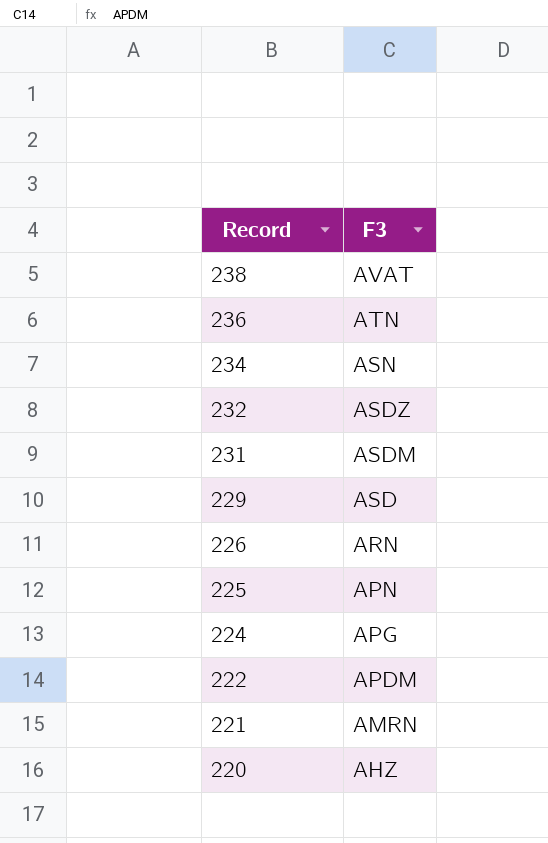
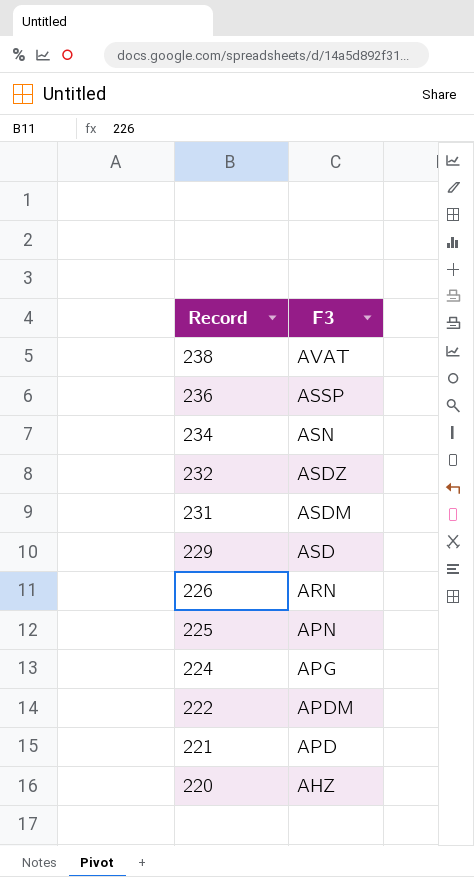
236 | F3: ATN -> ASSP
221 | F3: AMRN -> APD

